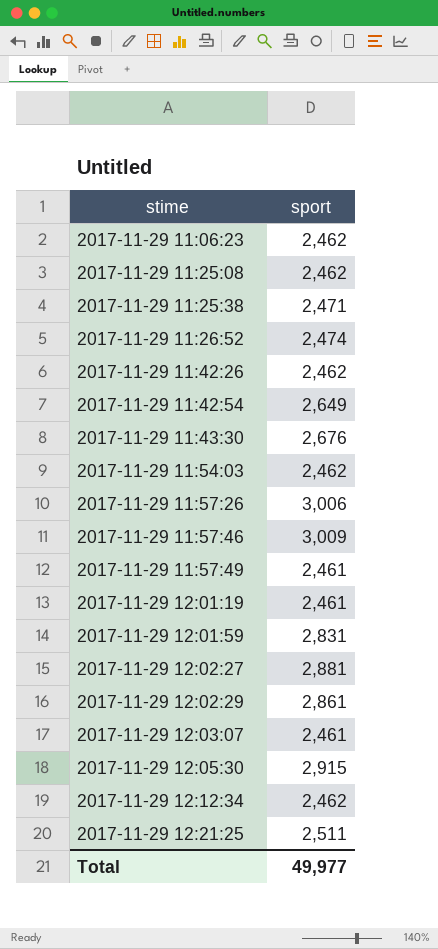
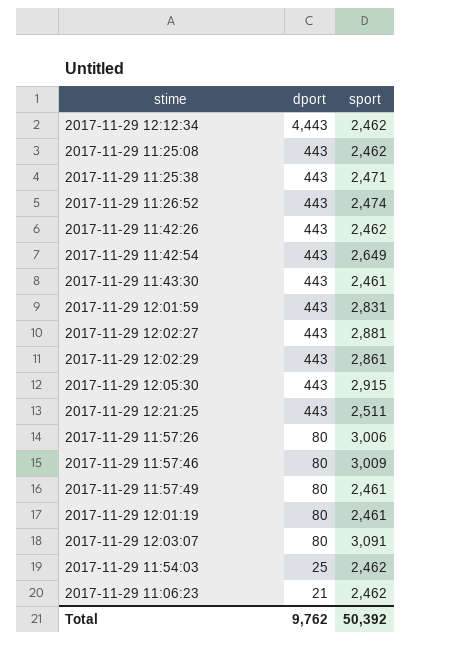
row order: stime ascending -> dport descending
column dport | position: none -> 2
2017-11-29 11:43:30 | sport: 2,676 -> 2,461
2017-11-29 12:03:07 | sport: 2,461 -> 3,091
Total | sport: 49,977 -> 50,392

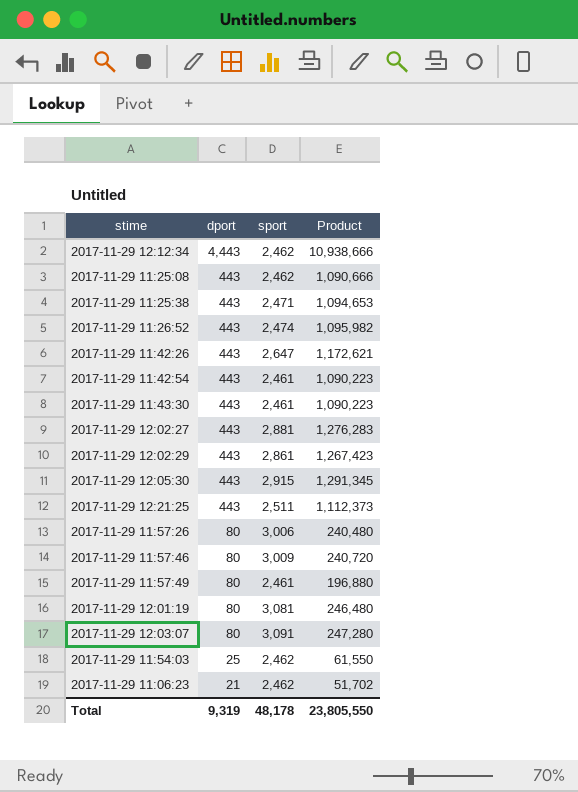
column Product | formula: none -> [dport] * [sport]
row 2017-11-29 12:01:59: 443 | 2,831 -> none
2017-11-29 11:42:26 | sport: 2,462 -> 2,647
2017-11-29 11:42:54 | sport: 2,649 -> 2,461
2017-11-29 12:01:19 | sport: 2,461 -> 3,081
Total | dport: 9,762 -> 9,319
Total | sport: 50,392 -> 48,178

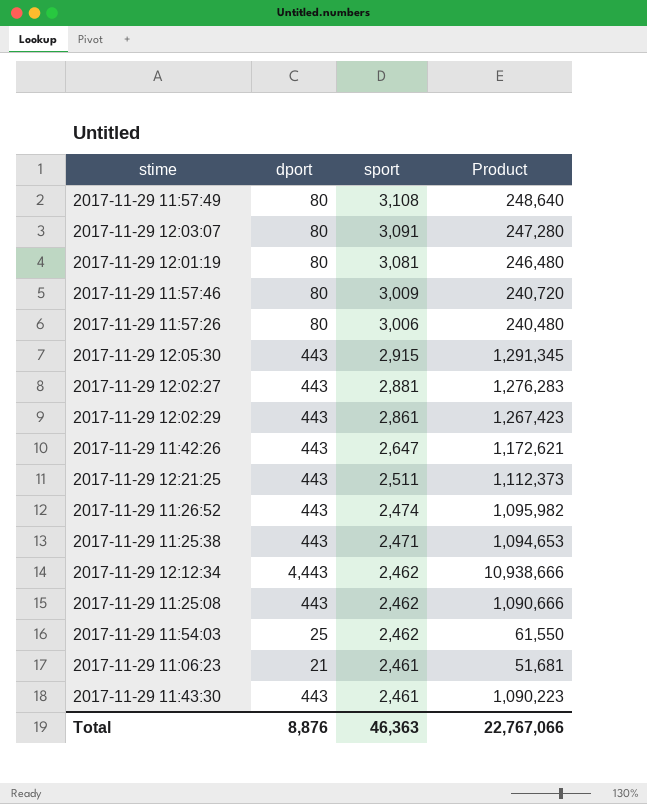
row order: dport descending -> sport descending
row 2017-11-29 11:42:54: 443 | 2,461 | 1,090,223 -> none
2017-11-29 11:57:49 | sport: 2,461 -> 3,108
2017-11-29 11:57:49 | Product: 196,880 -> 248,640
2017-11-29 11:06:23 | sport: 2,462 -> 2,461
2017-11-29 11:06:23 | Product: 51,702 -> 51,681
Total | dport: 9,319 -> 8,876
Total | sport: 48,178 -> 46,363
Total | Product: 23,805,550 -> 22,767,066

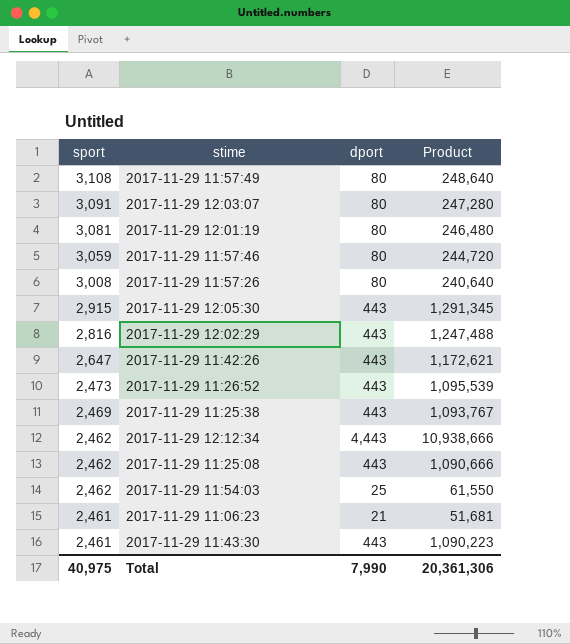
column sport | position: 3 -> 1
row 2017-11-29 12:02:27: 443 | 2,881 | 1,276,283 -> none
row 2017-11-29 12:21:25: 443 | 2,511 | 1,112,373 -> none
2017-11-29 11:57:46 | sport: 3,009 -> 3,059
2017-11-29 11:57:46 | Product: 240,720 -> 244,720
2017-11-29 11:57:26 | sport: 3,006 -> 3,008
2017-11-29 11:57:26 | Product: 240,480 -> 240,640
2017-11-29 12:02:29 | sport: 2,861 -> 2,816
2017-11-29 12:02:29 | Product: 1,267,423 -> 1,247,488
2017-11-29 11:26:52 | sport: 2,474 -> 2,473
2017-11-29 11:26:52 | Product: 1,095,982 -> 1,095,539
2017-11-29 11:25:38 | sport: 2,471 -> 2,469
2017-11-29 11:25:38 | Product: 1,094,653 -> 1,093,767
Total | sport: 46,363 -> 40,975
Total | dport: 8,876 -> 7,990
Total | Product: 22,767,066 -> 20,361,306

